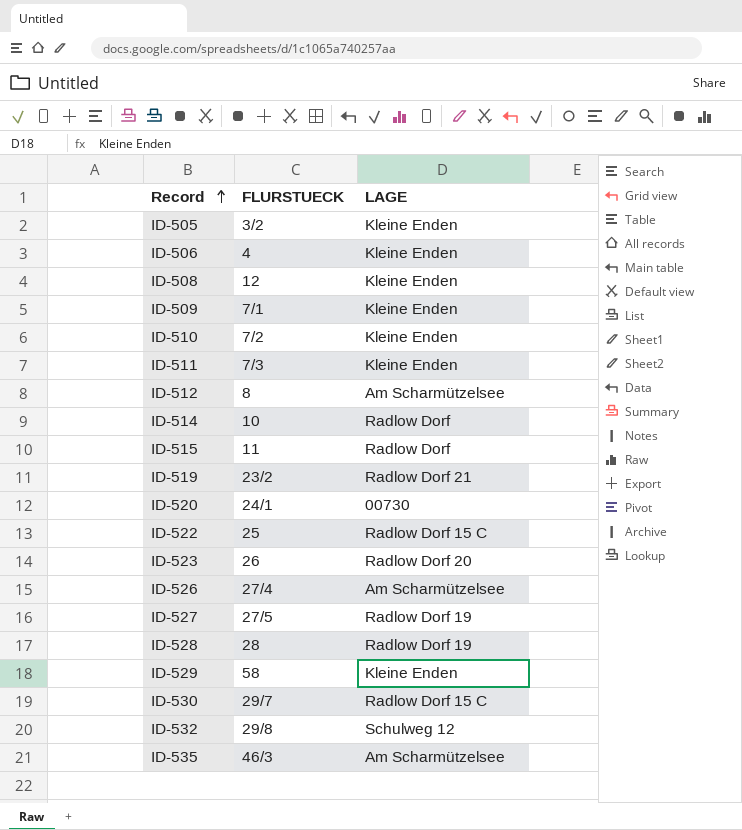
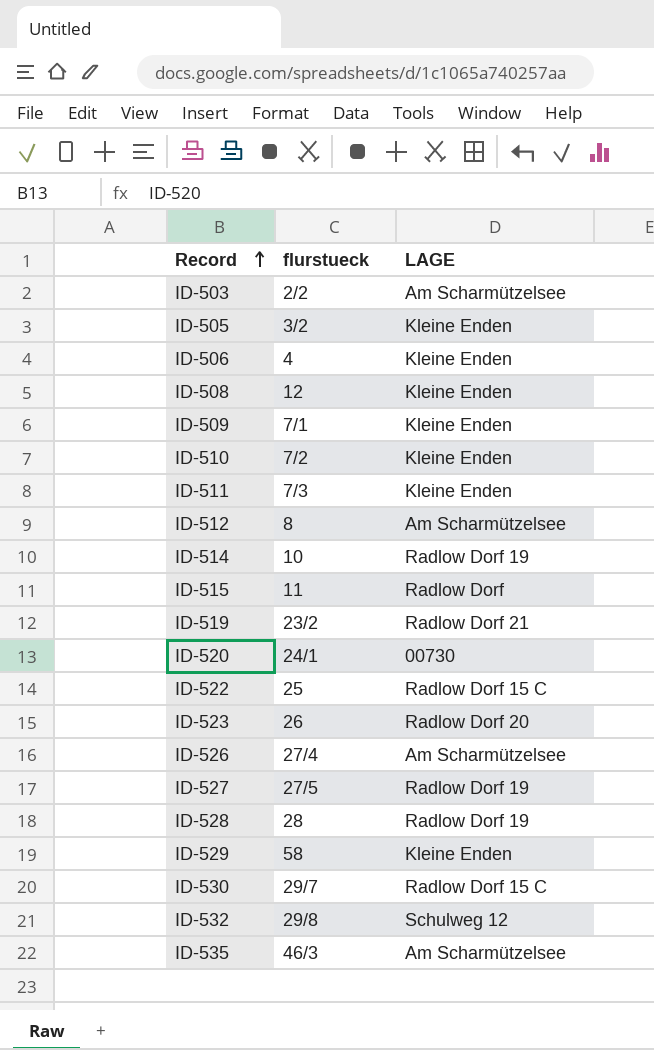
column name: FLURSTUECK -> flurstueck
row ID-503: none -> 2/2 | Am Scharmützelsee
ID-514 | LAGE: Radlow Dorf -> Radlow Dorf 19

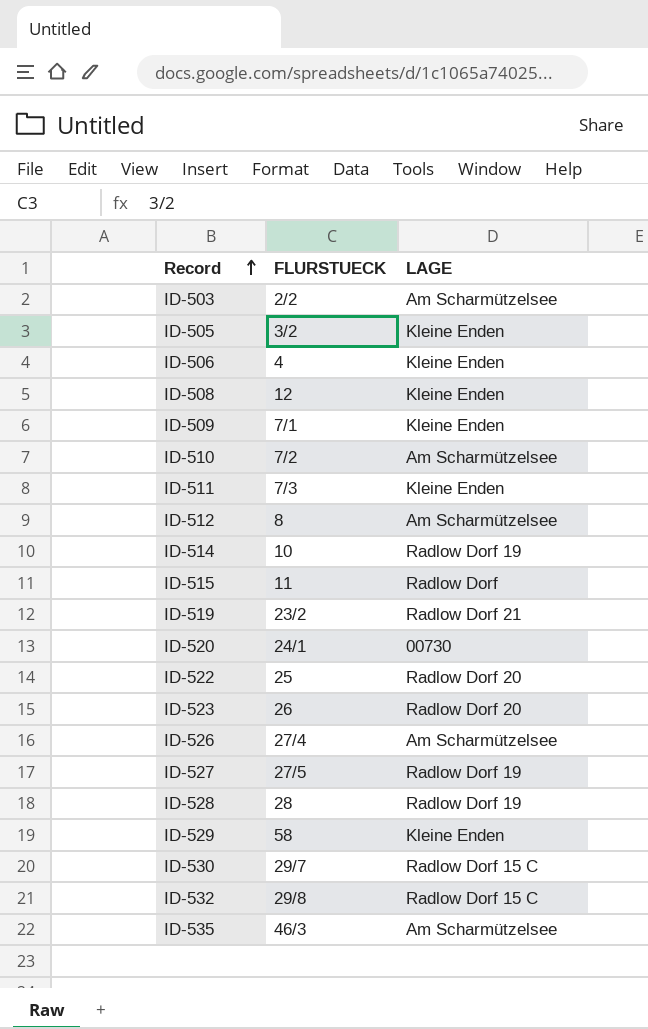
column name: flurstueck -> FLURSTUECK
ID-510 | LAGE: Kleine Enden -> Am Scharmützelsee
ID-522 | LAGE: Radlow Dorf 15 C -> Radlow Dorf 20
ID-532 | LAGE: Schulweg 12 -> Radlow Dorf 15 C

